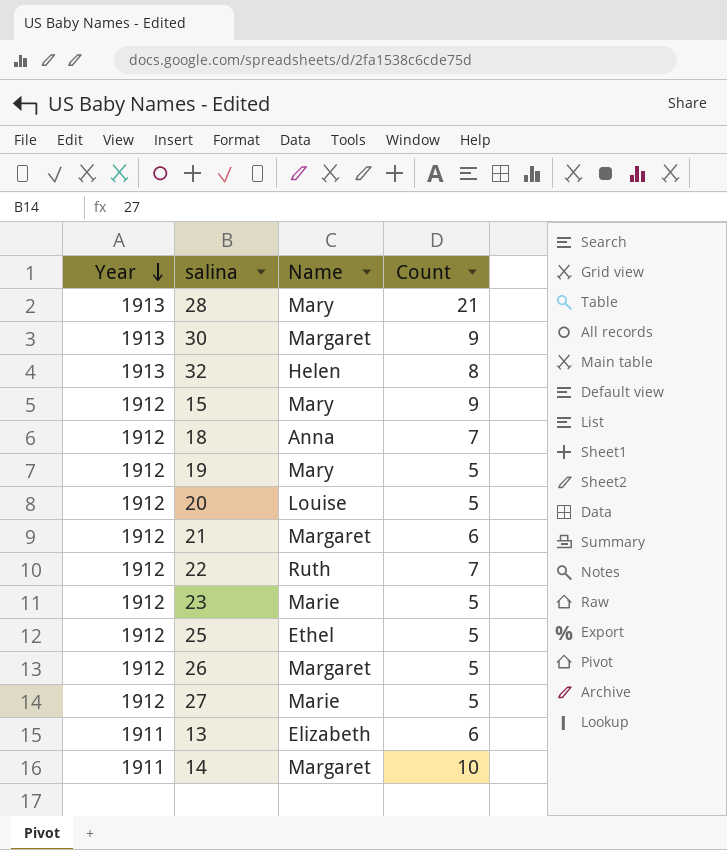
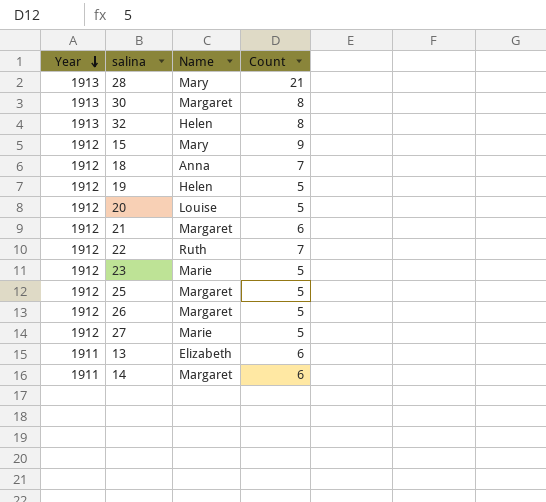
30 | Count: 9 -> 8
19 | Name: Mary -> Helen
25 | Name: Ethel -> Margaret
14 | Count: 10 -> 6

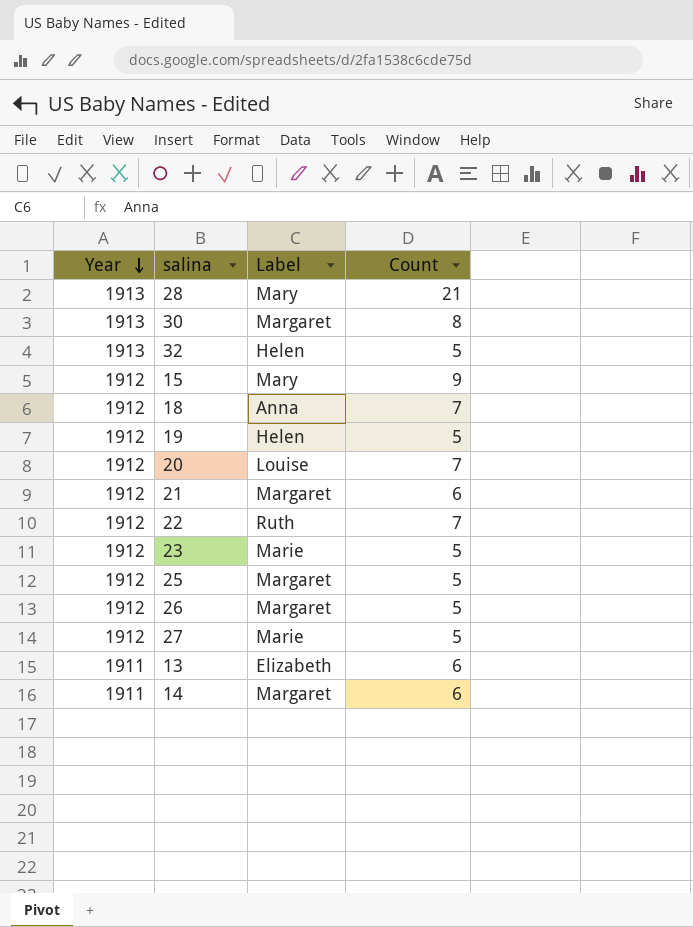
column name: Name -> Label
32 | Count: 8 -> 5
20 | Count: 5 -> 7

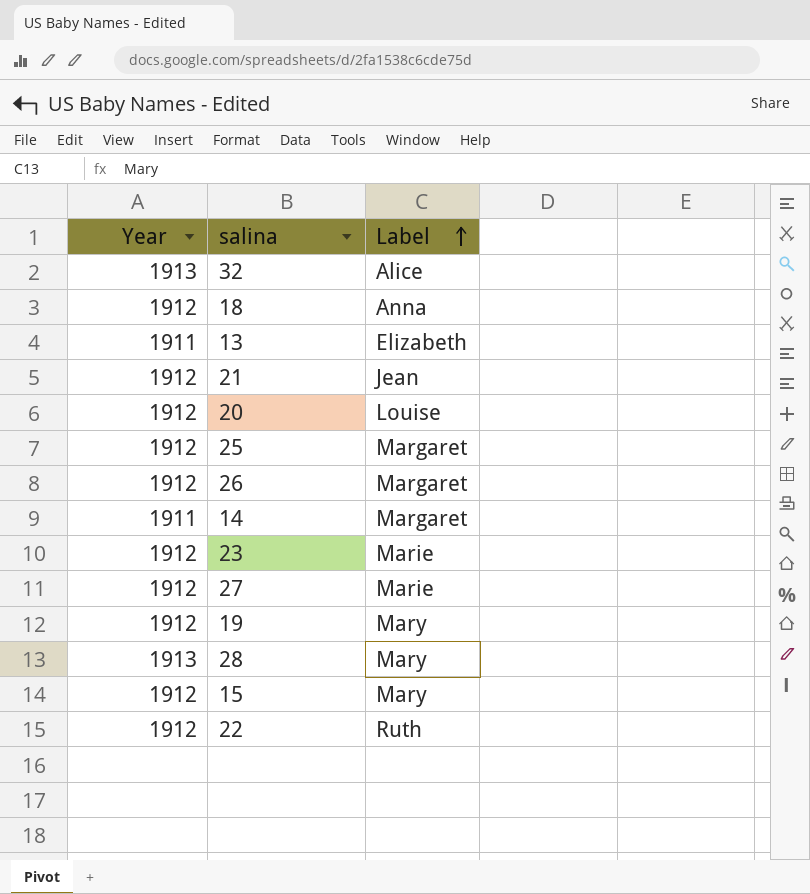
row order: Year descending -> Label ascending
column Count | position: 4 -> none
row 30: 1913 | Margaret | 8 -> none
32 | Label: Helen -> Alice
21 | Label: Margaret -> Jean
19 | Label: Helen -> Mary

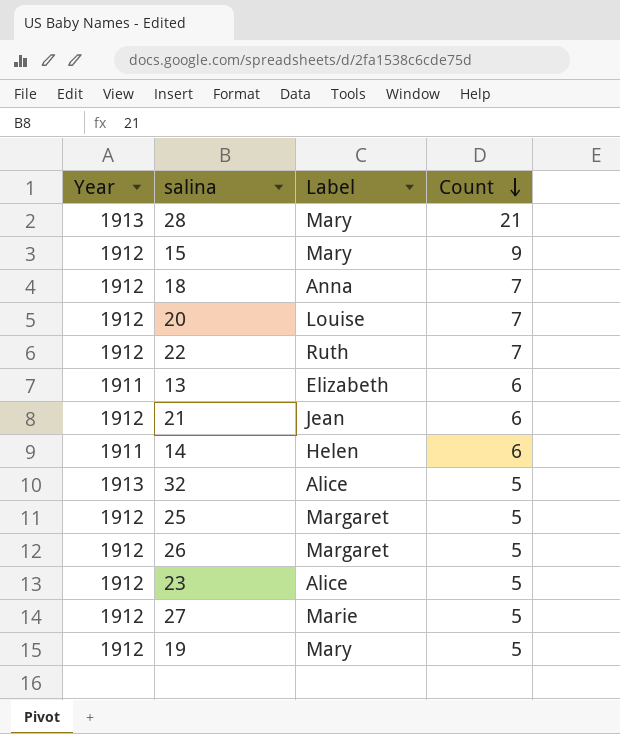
row order: Label ascending -> Count descending
column Count | position: none -> 4
14 | Label: Margaret -> Helen
23 | Label: Marie -> Alice

